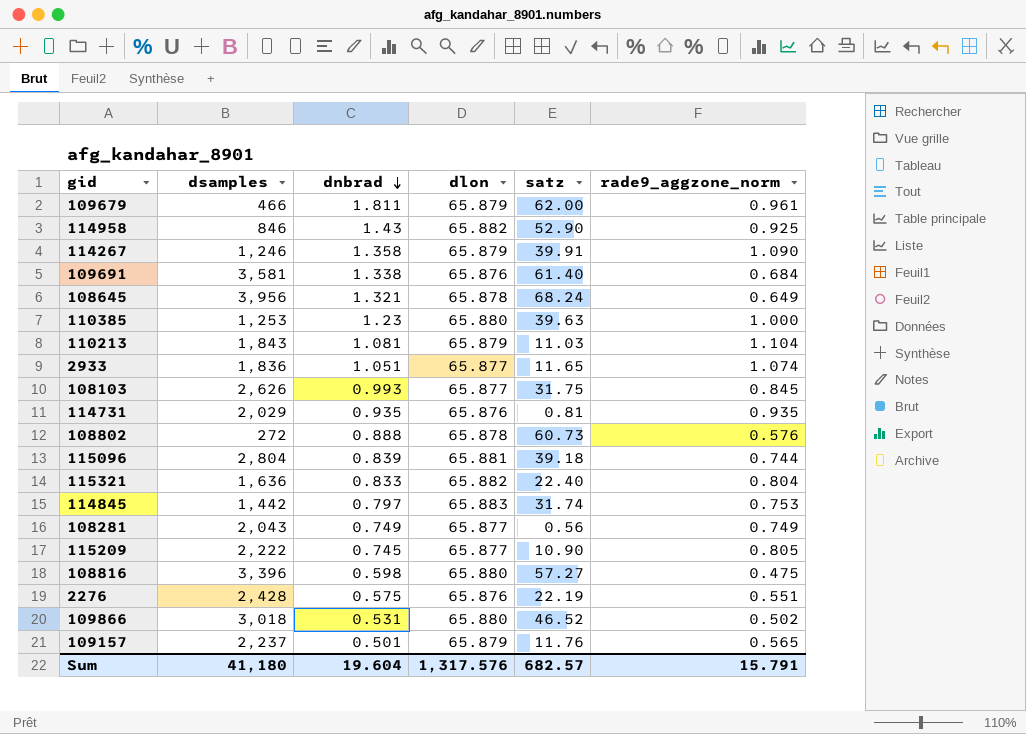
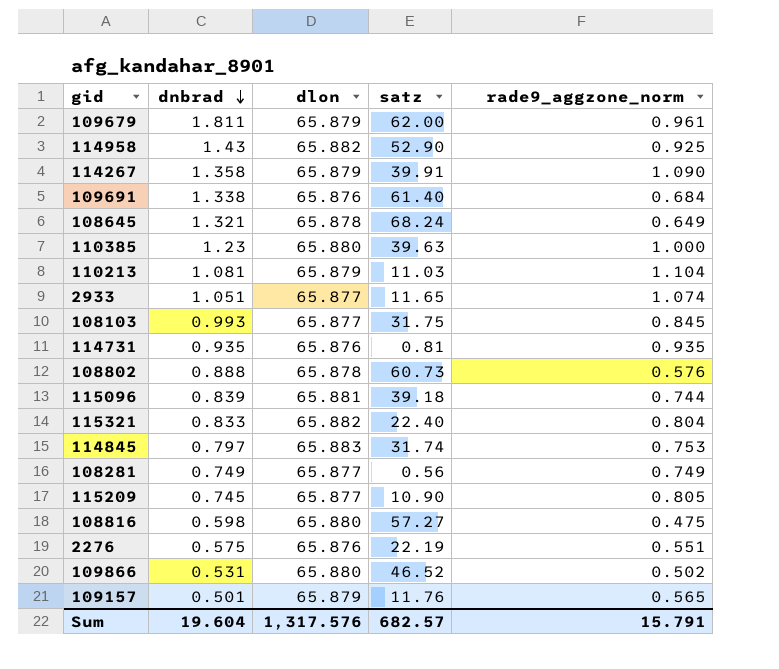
column dsamples | position: 2 -> none

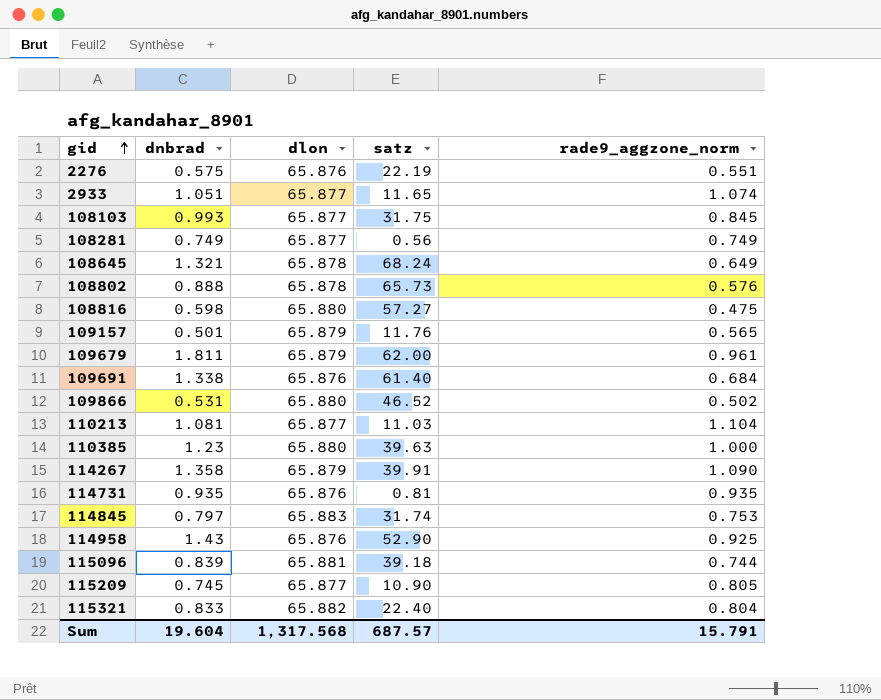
row order: dnbrad descending -> gid ascending
108802 | satz: 60.73 -> 65.73
110213 | dlon: 65.879 -> 65.877
114958 | dlon: 65.882 -> 65.876
Sum | dlon: 1,317.576 -> 1,317.568
Sum | satz: 682.57 -> 687.57

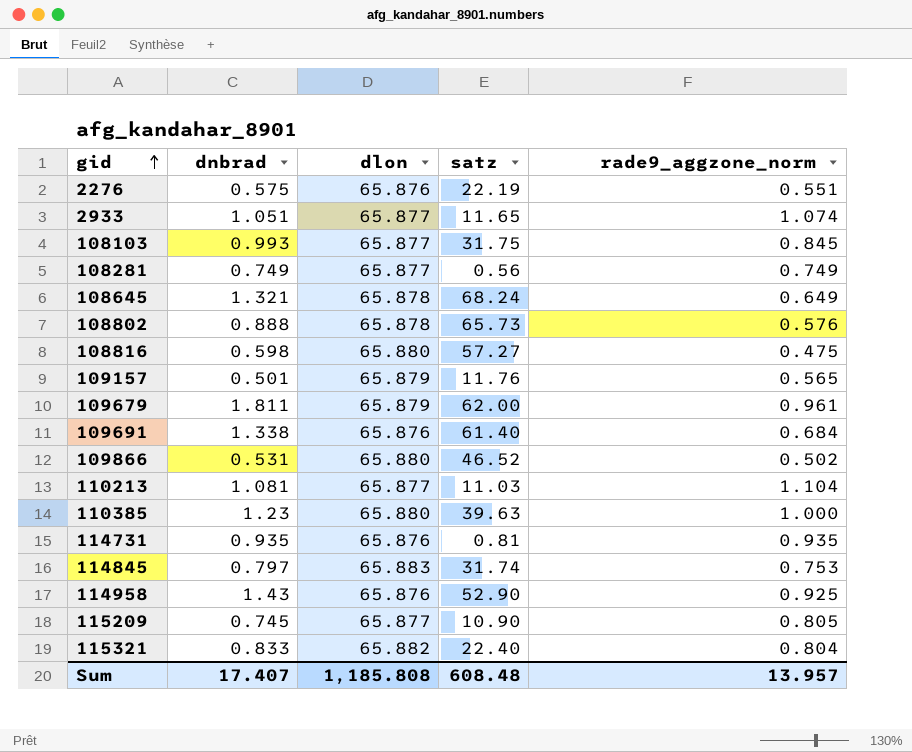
row 114267: 1.358 | 65.879 | 39.91 | 1.090 -> none
row 115096: 0.839 | 65.881 | 39.18 | 0.744 -> none
Sum | dnbrad: 19.604 -> 17.407
Sum | dlon: 1,317.568 -> 1,185.808
Sum | satz: 687.57 -> 608.48
Sum | rade9_aggzone_norm: 15.791 -> 13.957

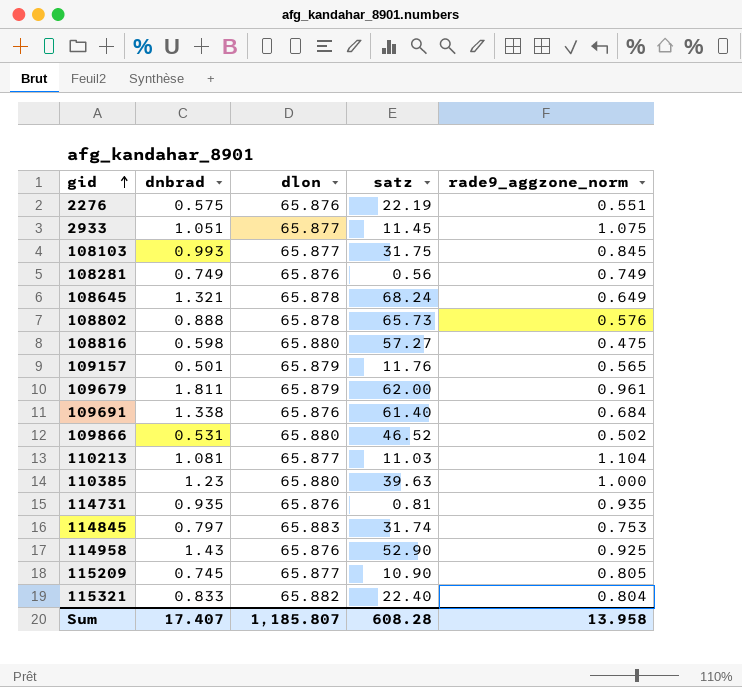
2933 | satz: 11.65 -> 11.45
2933 | rade9_aggzone_norm: 1.074 -> 1.075
108281 | dlon: 65.877 -> 65.876
Sum | dlon: 1,185.808 -> 1,185.807
Sum | satz: 608.48 -> 608.28
Sum | rade9_aggzone_norm: 13.957 -> 13.958

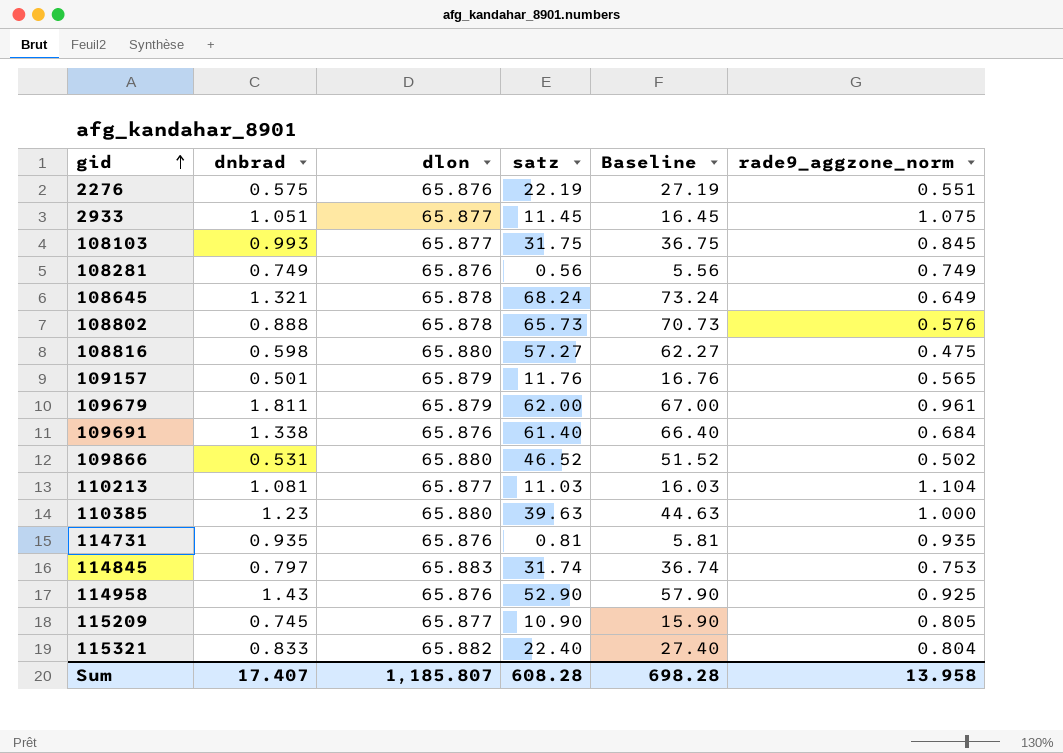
column Baseline | formula: none -> [satz] + 5

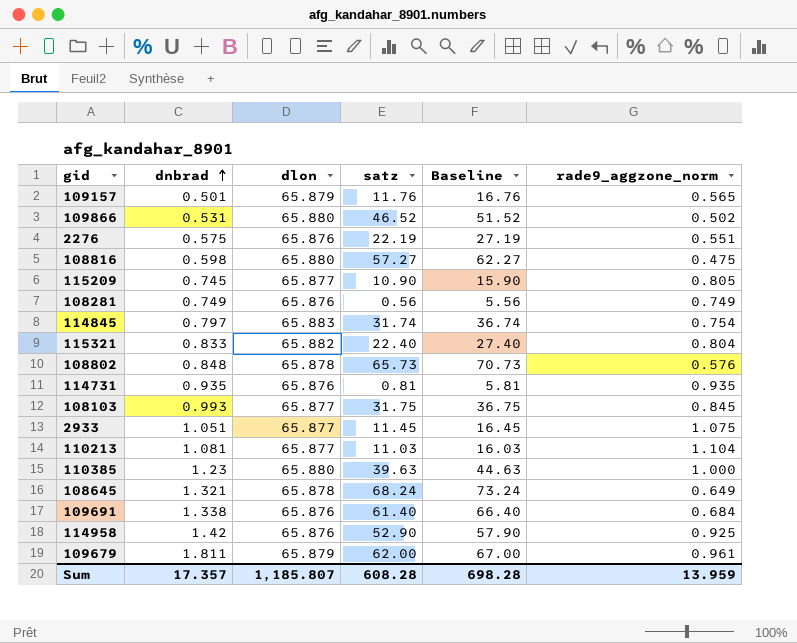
row order: gid ascending -> dnbrad ascending
114845 | rade9_aggzone_norm: 0.753 -> 0.754
108802 | dnbrad: 0.888 -> 0.848
114958 | dnbrad: 1.43 -> 1.42
Sum | dnbrad: 17.407 -> 17.357
Sum | rade9_aggzone_norm: 13.958 -> 13.959

